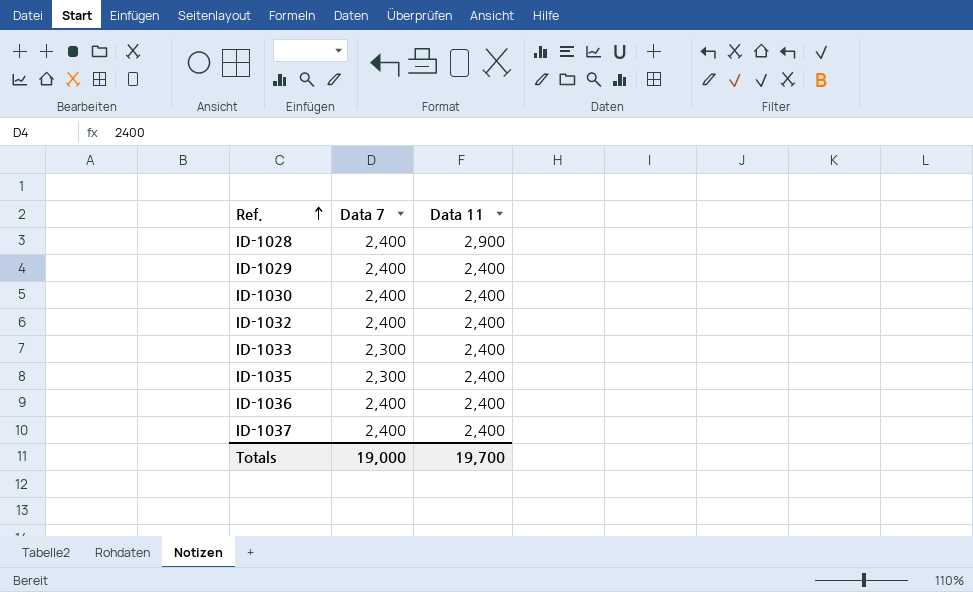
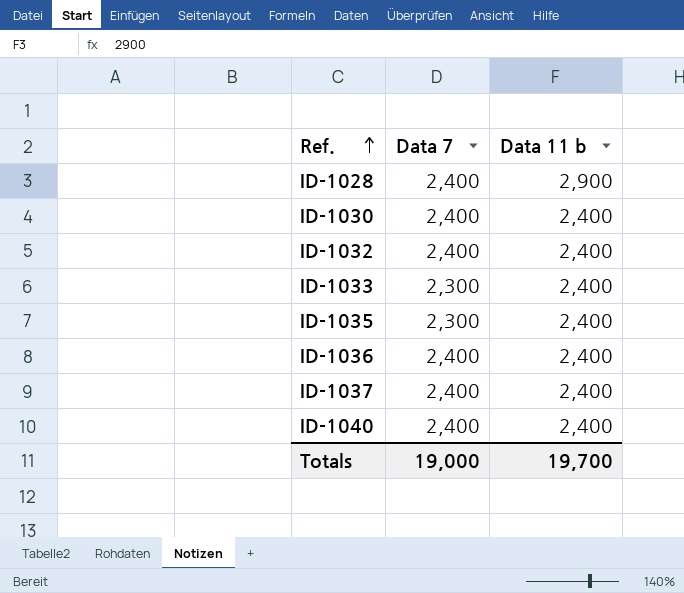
column name: Data 11 -> Data 11 b
row ID-1029: 2,400 | 2,400 -> none
row ID-1040: none -> 2,400 | 2,400

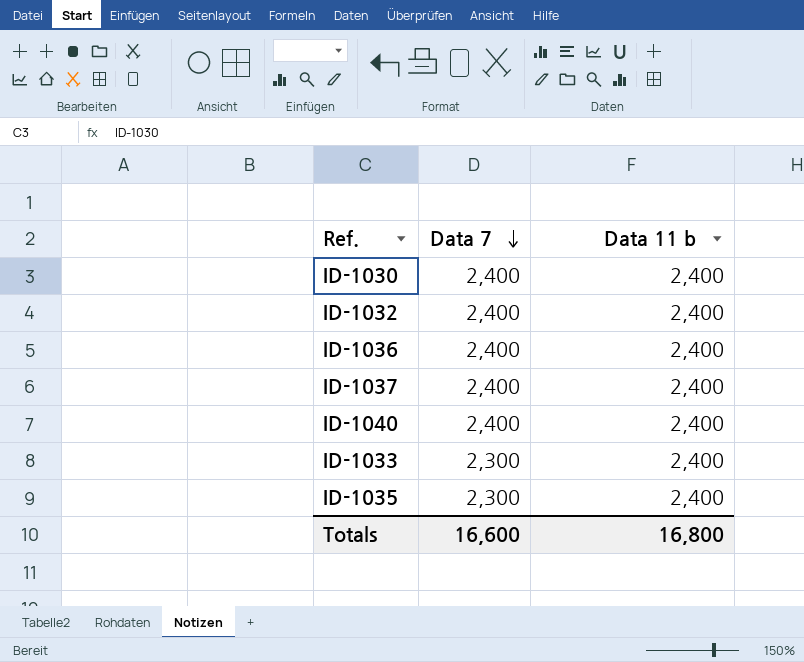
row order: Ref. ascending -> Data 7 descending
row ID-1028: 2,400 | 2,900 -> none
Totals | Data 7: 19,000 -> 16,600
Totals | Data 11 b: 19,700 -> 16,800

